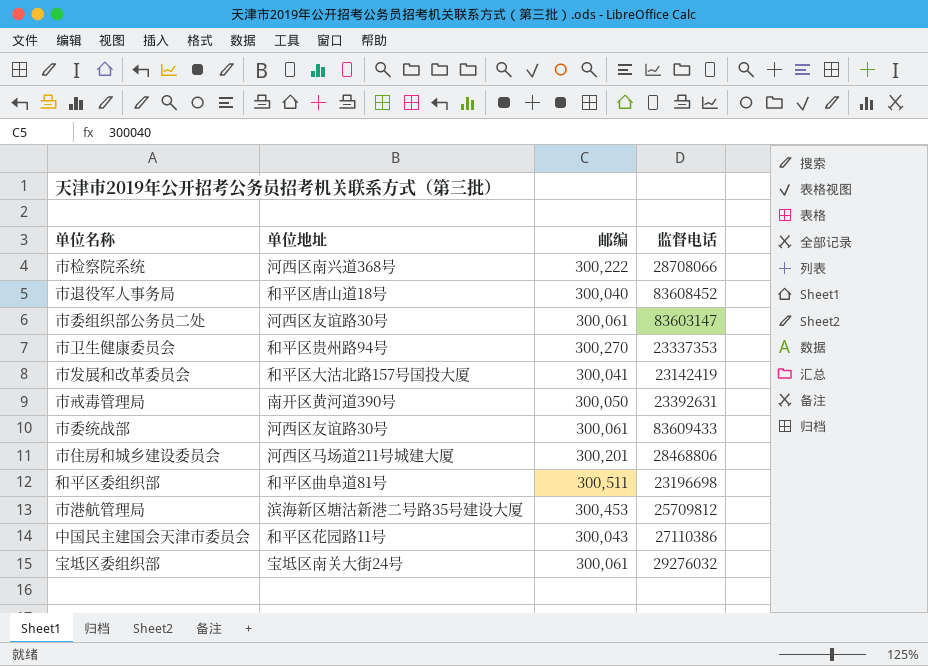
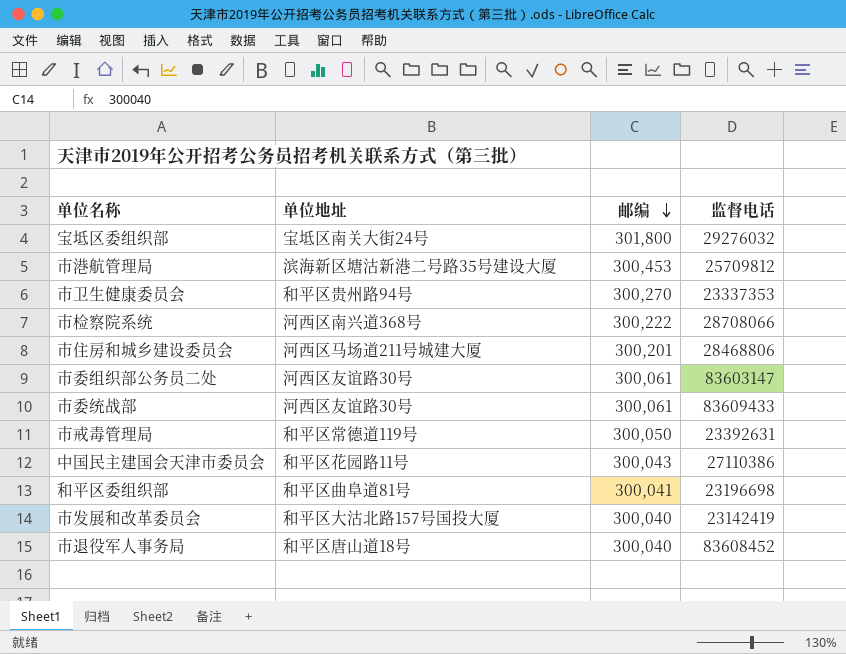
row order: none -> 邮编 descending
宝坻区委组织部 | 邮编: 300,061 -> 301,800
市戒毒管理局 | 单位地址: 南开区黄河道390号 -> 和平区常德道119号
和平区委组织部 | 邮编: 300,511 -> 300,041
市发展和改革委员会 | 邮编: 300,041 -> 300,040

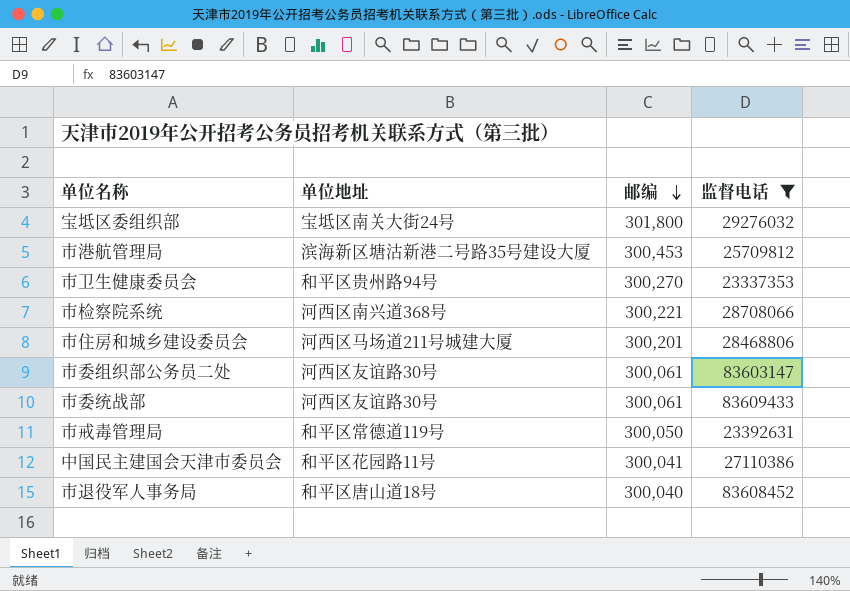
filter: none -> 监督电话 >= 23337353
市检察院系统 | 邮编: 300,222 -> 300,221
中国民主建国会天津市委员会 | 邮编: 300,043 -> 300,041

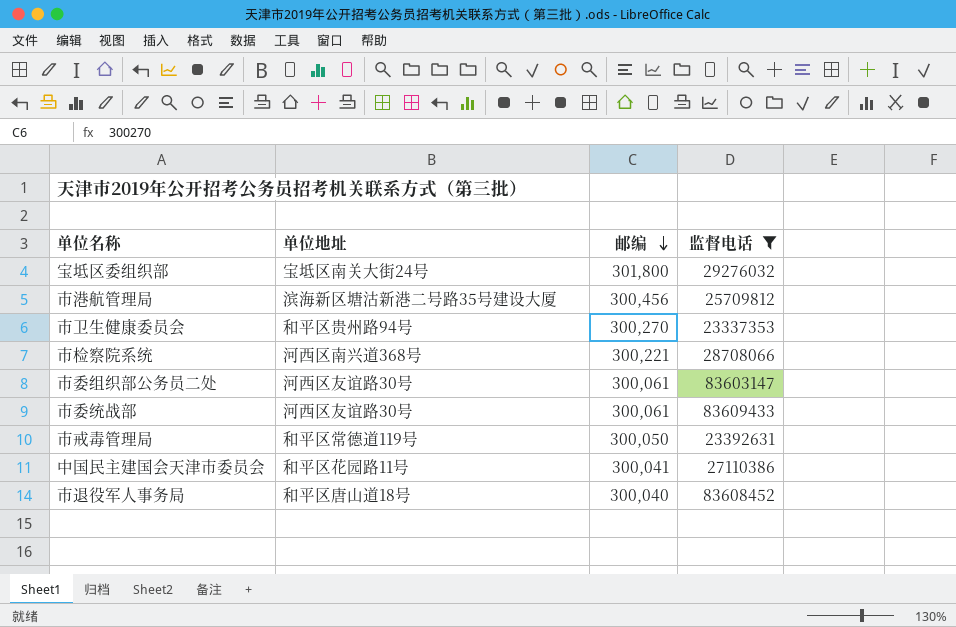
row 市住房和城乡建设委员会: 河西区马场道211号城建大厦 | 300,201 | 28468806 -> none
市港航管理局 | 邮编: 300,453 -> 300,456

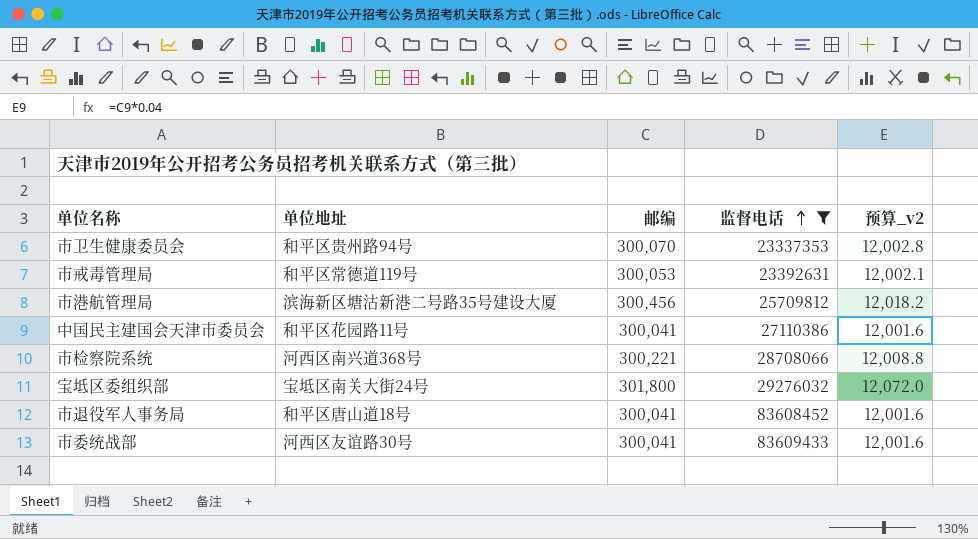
row order: 邮编 descending -> 监督电话 ascending
column 预算_v2 | formula: none -> [邮编] * 0.04
row 市委组织部公务员二处: 河西区友谊路30号 | 300,061 | 83603147 -> none
市卫生健康委员会 | 邮编: 300,270 -> 300,070
市戒毒管理局 | 邮编: 300,050 -> 300,053
市退役军人事务局 | 邮编: 300,040 -> 300,041
市委统战部 | 邮编: 300,061 -> 300,041

